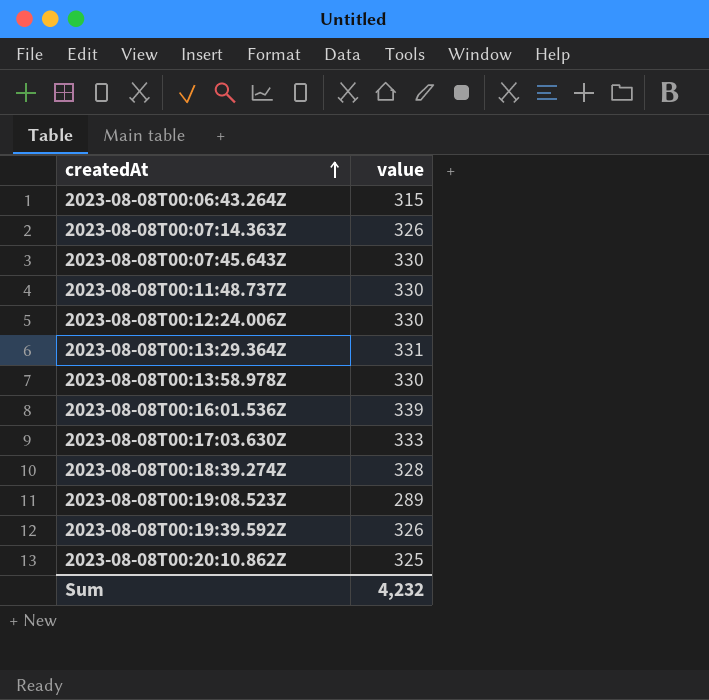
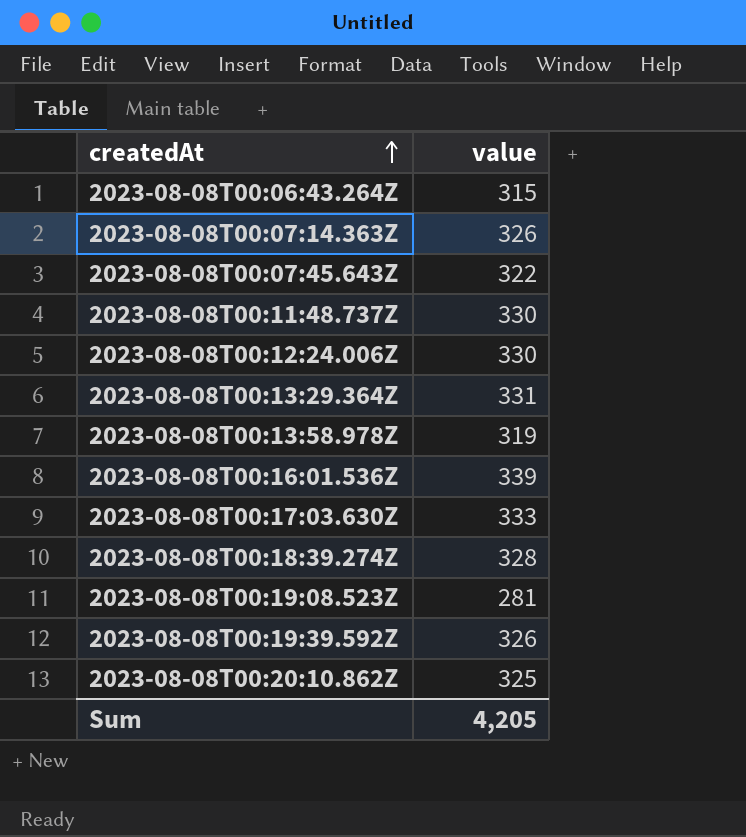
2023-08-08T00:07:45.643Z | value: 330 -> 322
2023-08-08T00:13:58.978Z | value: 330 -> 319
2023-08-08T00:19:08.523Z | value: 289 -> 281
Sum | value: 4,232 -> 4,205

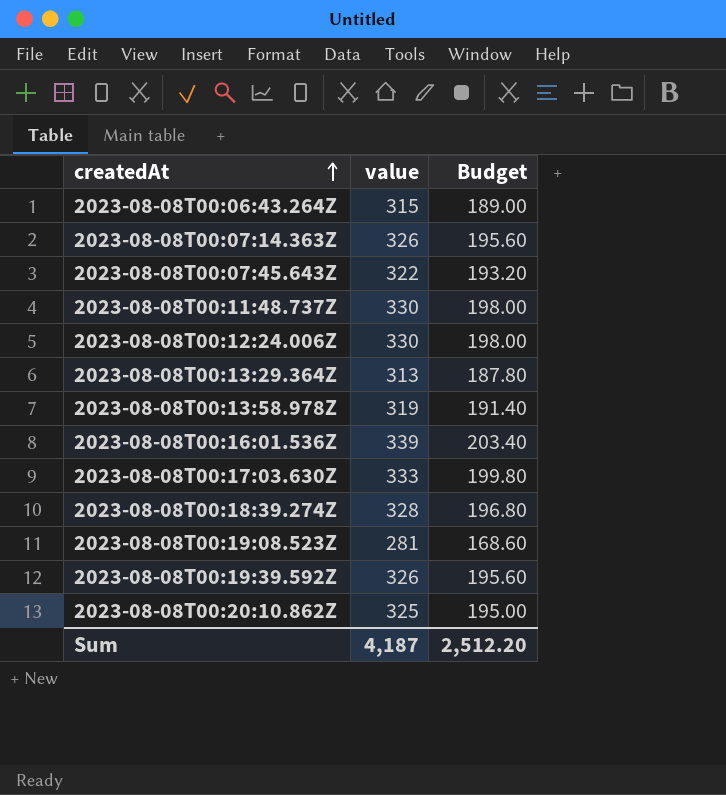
column Budget | formula: none -> [value] * 0.6
2023-08-08T00:13:29.364Z | value: 331 -> 313
Sum | value: 4,205 -> 4,187

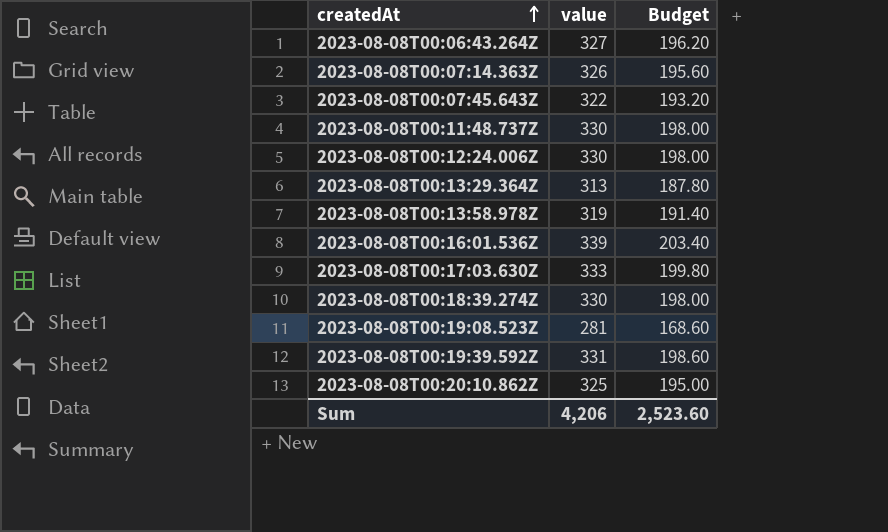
2023-08-08T00:06:43.264Z | value: 315 -> 327
2023-08-08T00:06:43.264Z | Budget: 189.00 -> 196.20
2023-08-08T00:18:39.274Z | value: 328 -> 330
2023-08-08T00:18:39.274Z | Budget: 196.80 -> 198.00
2023-08-08T00:19:39.592Z | value: 326 -> 331
2023-08-08T00:19:39.592Z | Budget: 195.60 -> 198.60
Sum | value: 4,187 -> 4,206
Sum | Budget: 2,512.20 -> 2,523.60

